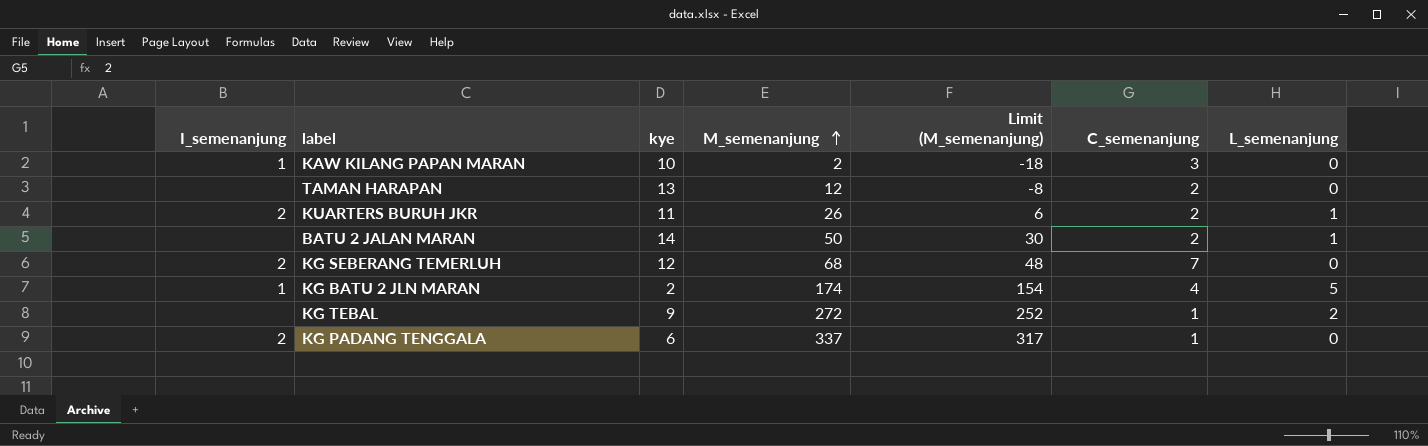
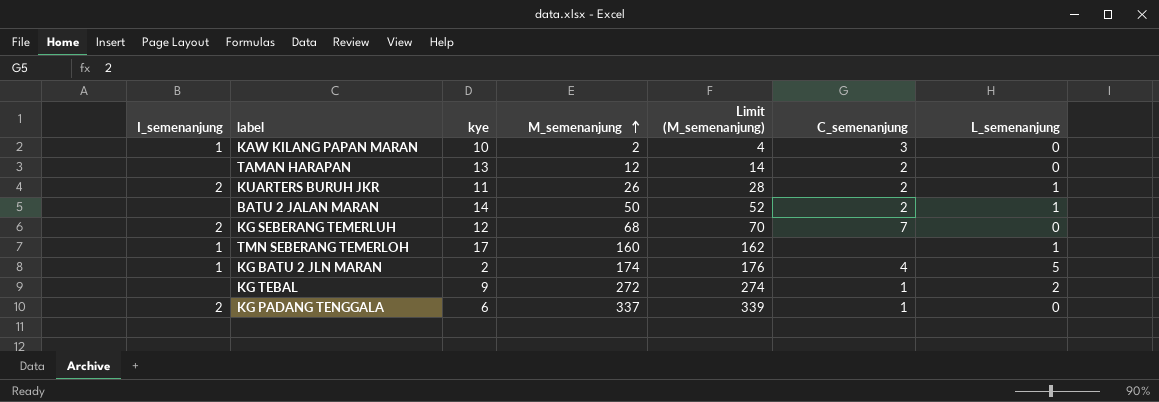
column Limit (M_semenanjung) | formula: [M_semenanjung] - 20 -> [M_semenanjung] + 2
row TMN SEBERANG TEMERLOH: none -> 1 | 17 | 160 | 162 | none | 1

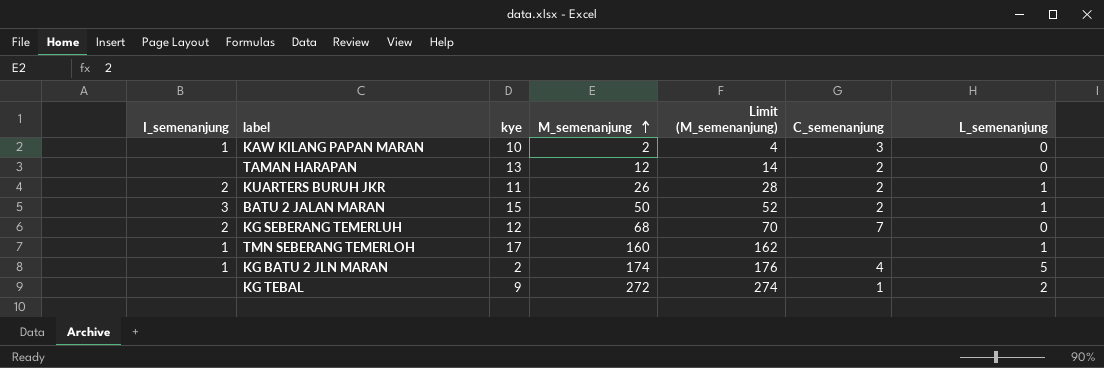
row KG PADANG TENGGALA: 2 | 6 | 337 | 339 | 1 | 0 -> none
BATU 2 JALAN MARAN | I_semenanjung: none -> 3
BATU 2 JALAN MARAN | kye: 14 -> 15

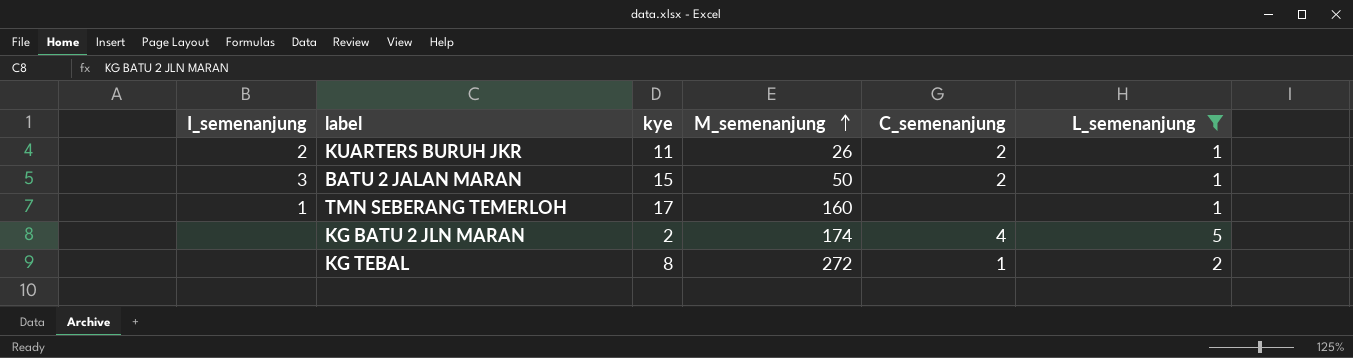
filter: none -> L_semenanjung != 0
column Limit (M_semenanjung) | formula: [M_semenanjung] + 2 -> none
KG BATU 2 JLN MARAN | I_semenanjung: 1 -> none
KG TEBAL | kye: 9 -> 8

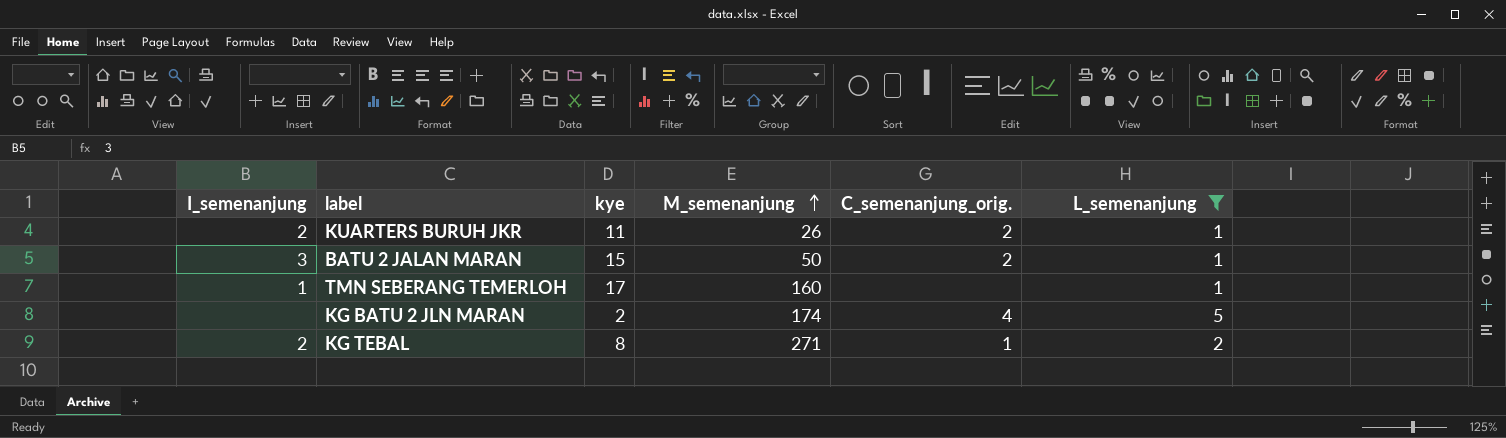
column name: C_semenanjung -> C_semenanjung_orig.
KG TEBAL | I_semenanjung: none -> 2
KG TEBAL | M_semenanjung: 272 -> 271

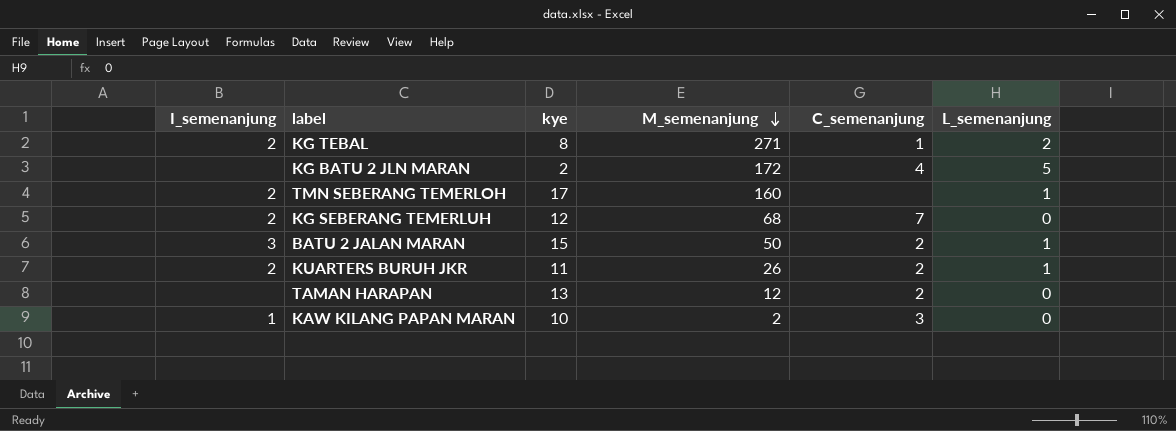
filter: L_semenanjung != 0 -> none
row order: M_semenanjung ascending -> M_semenanjung descending
column name: C_semenanjung_orig. -> C_semenanjung
KG BATU 2 JLN MARAN | M_semenanjung: 174 -> 172
TMN SEBERANG TEMERLOH | I_semenanjung: 1 -> 2

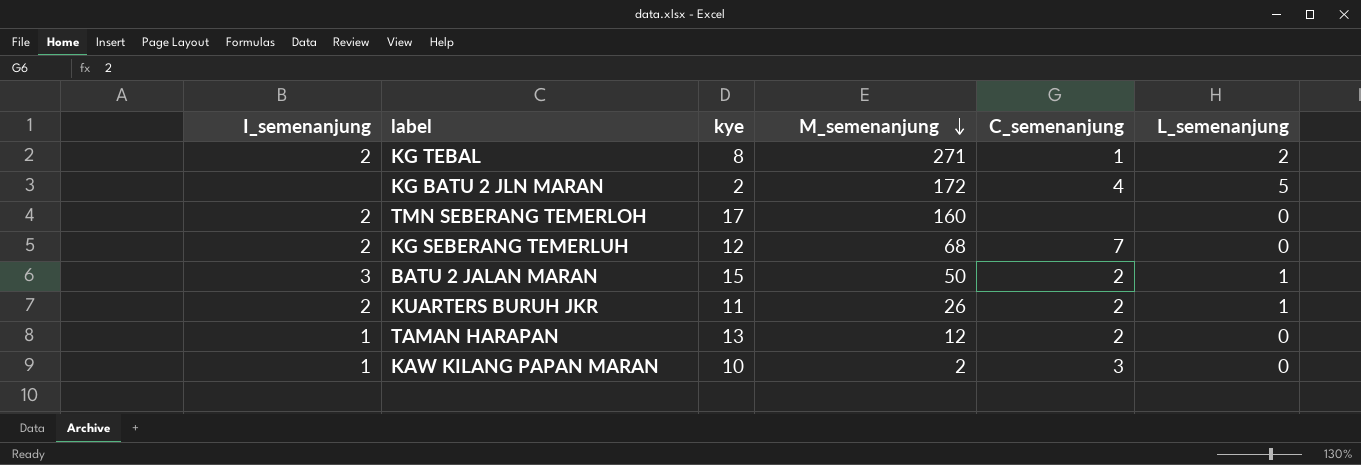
TMN SEBERANG TEMERLOH | L_semenanjung: 1 -> 0
TAMAN HARAPAN | I_semenanjung: none -> 1

